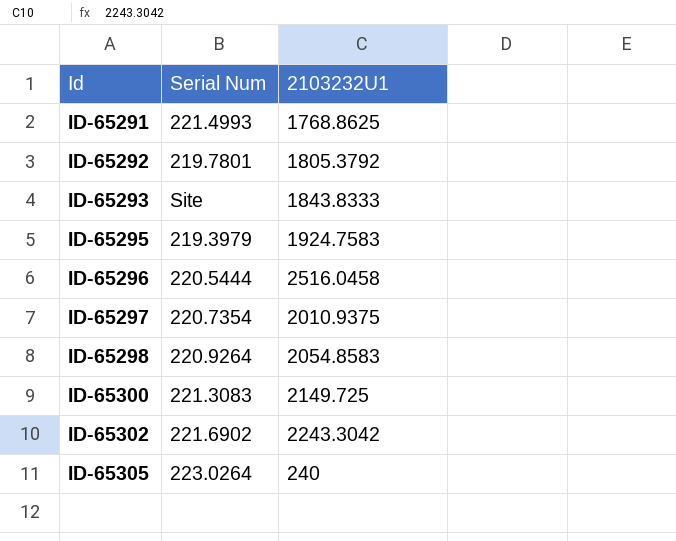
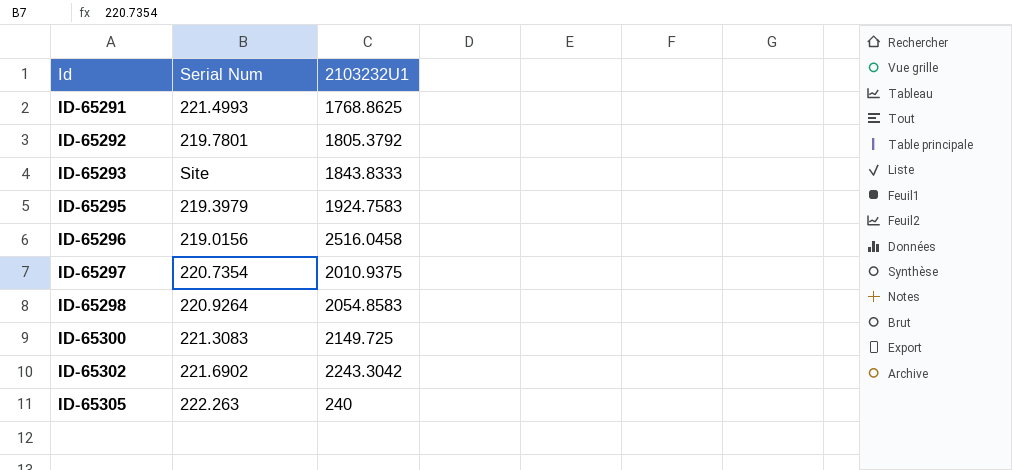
ID-65296 | Serial Num: 220.5444 -> 219.0156
ID-65305 | Serial Num: 223.0264 -> 222.263

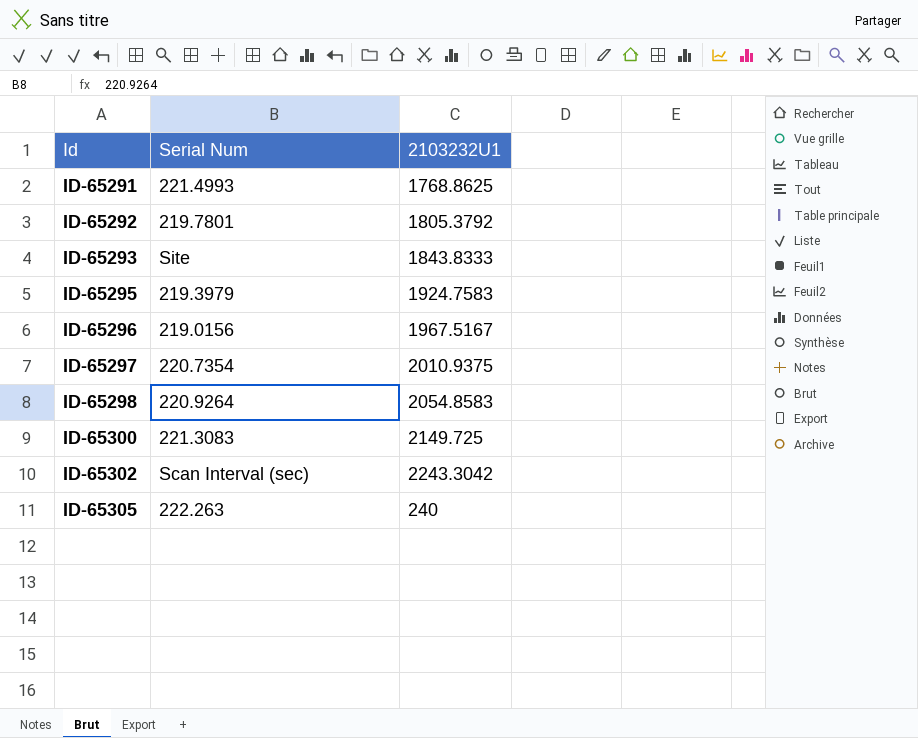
ID-65296 | 2103232U1: 2516.0458 -> 1967.5167
ID-65302 | Serial Num: 221.6902 -> Scan Interval (sec)

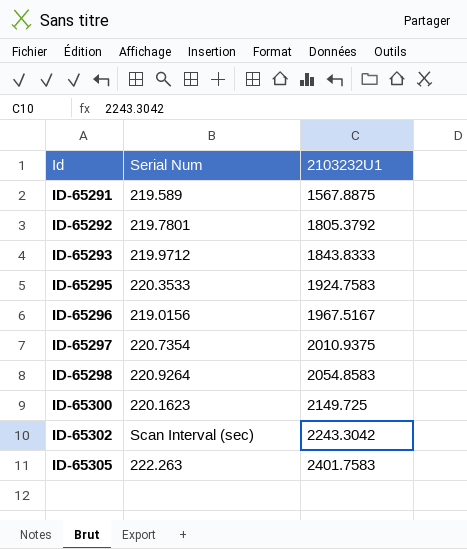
ID-65291 | Serial Num: 221.4993 -> 219.589
ID-65291 | 2103232U1: 1768.8625 -> 1567.8875
ID-65293 | Serial Num: Site -> 219.9712
ID-65295 | Serial Num: 219.3979 -> 220.3533
ID-65300 | Serial Num: 221.3083 -> 220.1623
ID-65305 | 2103232U1: 240 -> 2401.7583

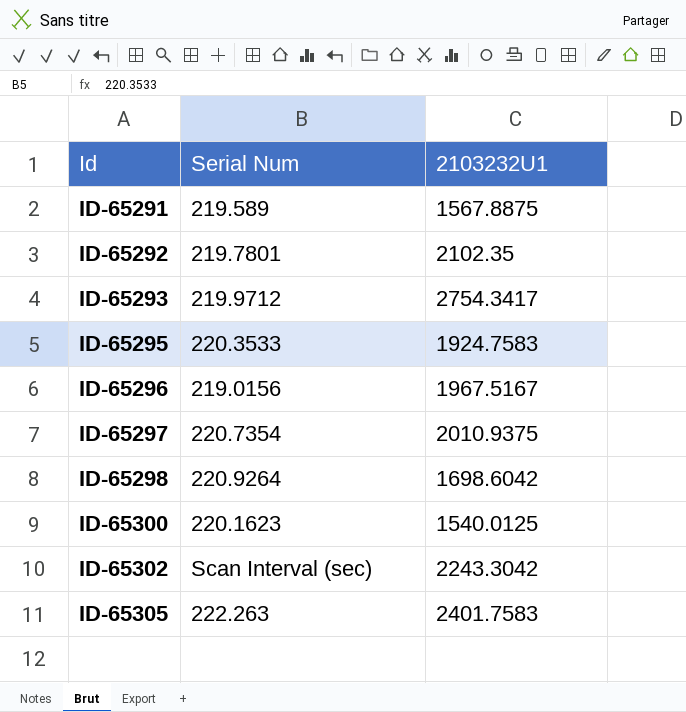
ID-65292 | 2103232U1: 1805.3792 -> 2102.35
ID-65293 | 2103232U1: 1843.8333 -> 2754.3417
ID-65298 | 2103232U1: 2054.8583 -> 1698.6042
ID-65300 | 2103232U1: 2149.725 -> 1540.0125

